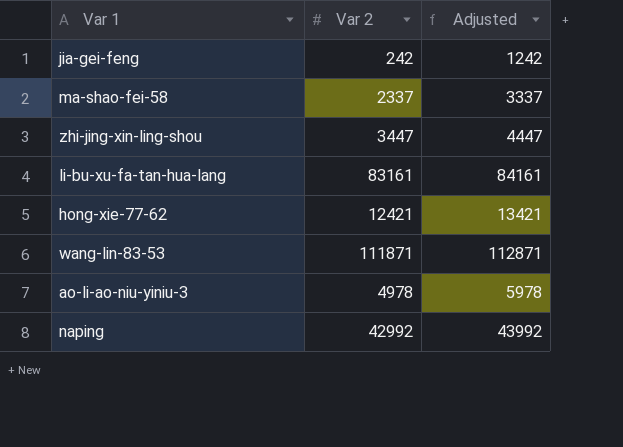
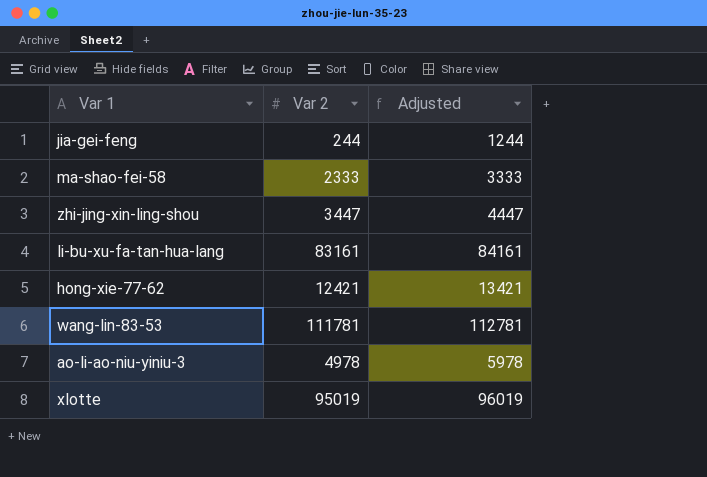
row naping: 42992 | 43992 -> none
jia-gei-feng | Var 2: 242 -> 244
jia-gei-feng | Adjusted: 1242 -> 1244
ma-shao-fei-58 | Var 2: 2337 -> 2333
ma-shao-fei-58 | Adjusted: 3337 -> 3333
wang-lin-83-53 | Var 2: 111871 -> 111781
wang-lin-83-53 | Adjusted: 112871 -> 112781
row xlotte: none -> 95019 | 96019

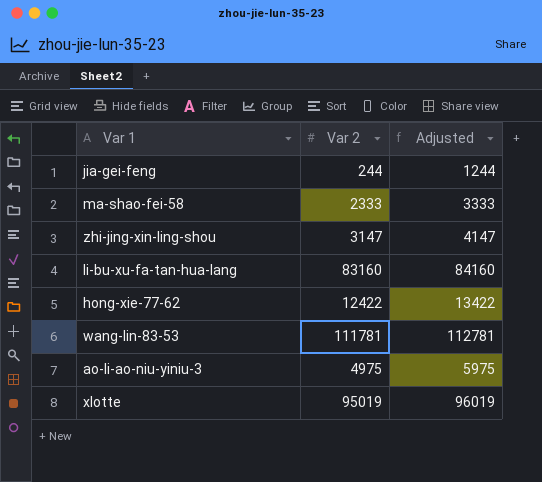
zhi-jing-xin-ling-shou | Var 2: 3447 -> 3147
zhi-jing-xin-ling-shou | Adjusted: 4447 -> 4147
li-bu-xu-fa-tan-hua-lang | Var 2: 83161 -> 83160
li-bu-xu-fa-tan-hua-lang | Adjusted: 84161 -> 84160
hong-xie-77-62 | Var 2: 12421 -> 12422
hong-xie-77-62 | Adjusted: 13421 -> 13422
ao-li-ao-niu-yiniu-3 | Var 2: 4978 -> 4975
ao-li-ao-niu-yiniu-3 | Adjusted: 5978 -> 5975

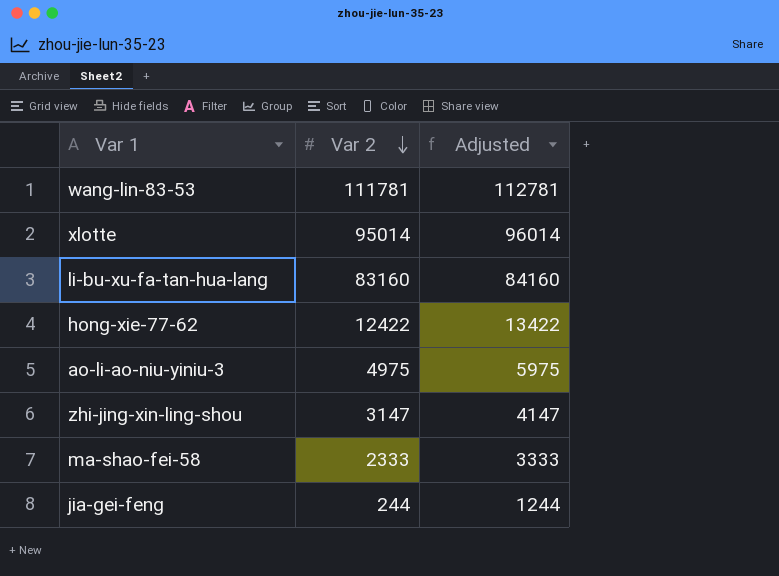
row order: none -> Var 2 descending
xlotte | Var 2: 95019 -> 95014
xlotte | Adjusted: 96019 -> 96014

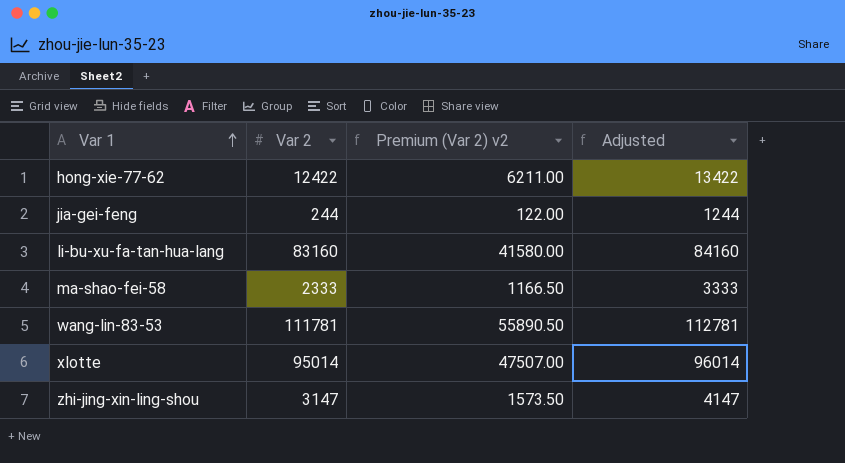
row order: Var 2 descending -> Var 1 ascending
column Premium (Var 2) v2 | formula: none -> [Var 2] * 0.5
row ao-li-ao-niu-yiniu-3: 4975 | 5975 -> none

